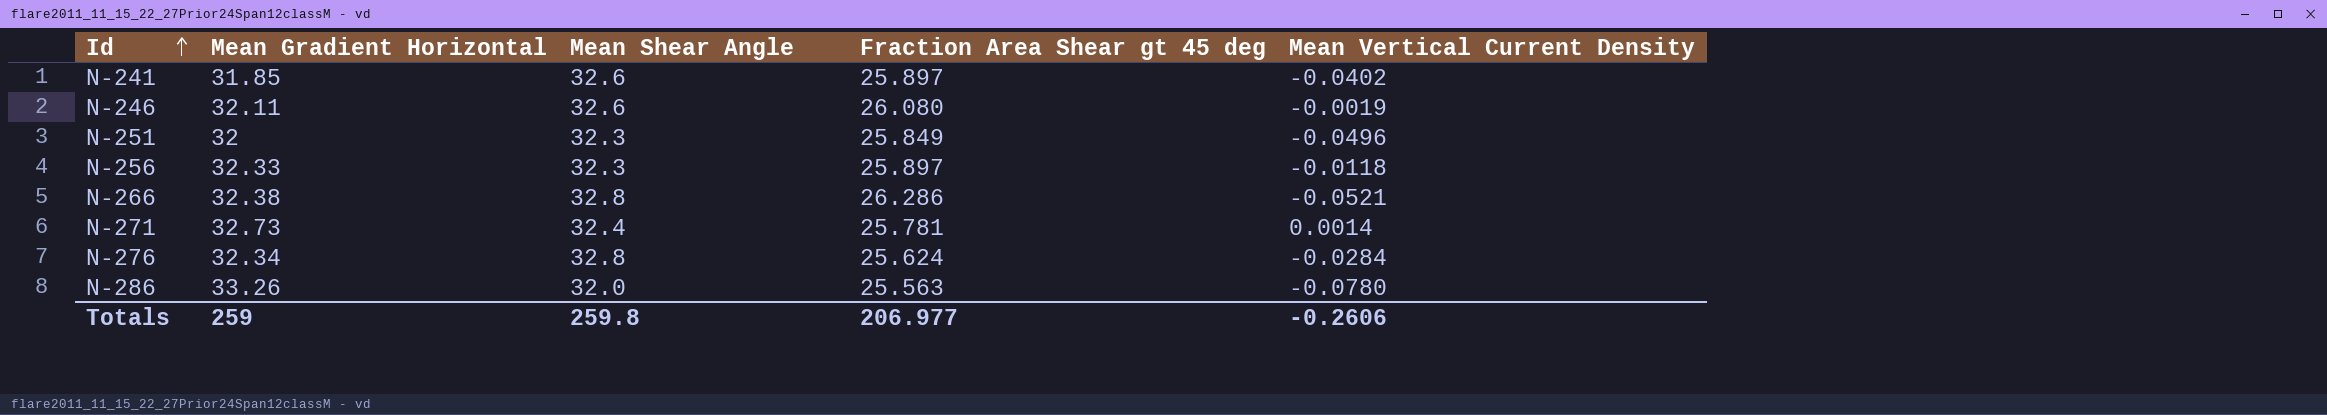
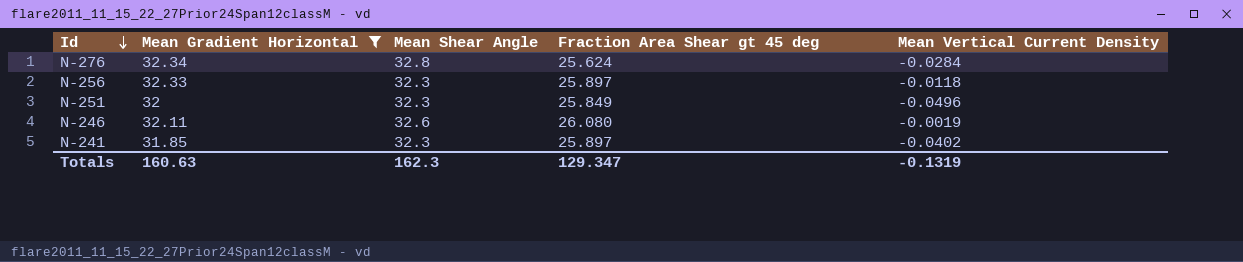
filter: none -> Mean Gradient Horizontal <= 32.34
row order: Id ascending -> Id descending
N-241 | Mean Shear Angle: 32.6 -> 32.3
Totals | Mean Gradient Horizontal: 259 -> 160.63
Totals | Mean Shear Angle: 259.8 -> 162.3
Totals | Fraction Area Shear gt 45 deg: 206.977 -> 129.347
Totals | Mean Vertical Current Density: -0.2606 -> -0.1319

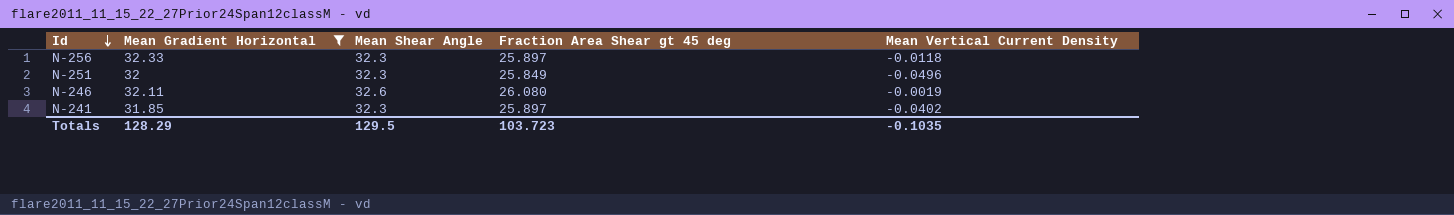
row N-276: 32.34 | 32.8 | 25.624 | -0.0284 -> none
Totals | Mean Gradient Horizontal: 160.63 -> 128.29
Totals | Mean Shear Angle: 162.3 -> 129.5
Totals | Fraction Area Shear gt 45 deg: 129.347 -> 103.723
Totals | Mean Vertical Current Density: -0.1319 -> -0.1035

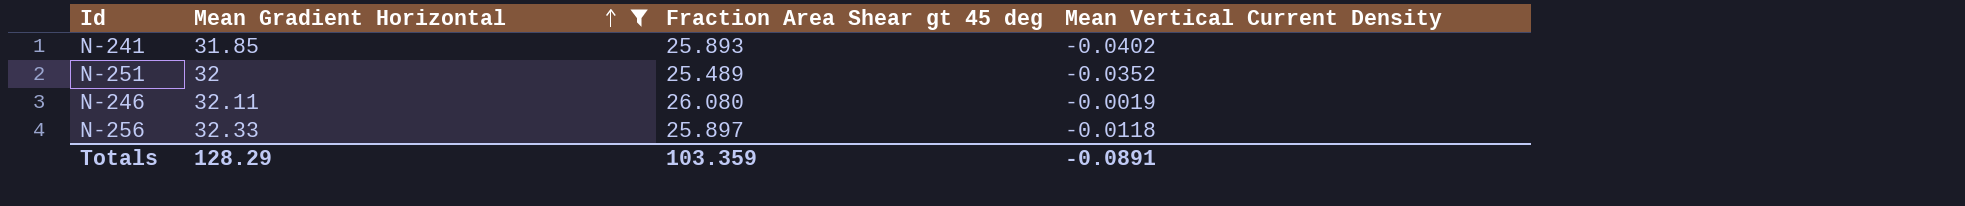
row order: Id descending -> Mean Gradient Horizontal ascending
column Mean Shear Angle | position: 3 -> none
N-241 | Fraction Area Shear gt 45 deg: 25.897 -> 25.893
N-251 | Fraction Area Shear gt 45 deg: 25.849 -> 25.489
N-251 | Mean Vertical Current Density: -0.0496 -> -0.0352
Totals | Fraction Area Shear gt 45 deg: 103.723 -> 103.359
Totals | Mean Vertical Current Density: -0.1035 -> -0.0891

